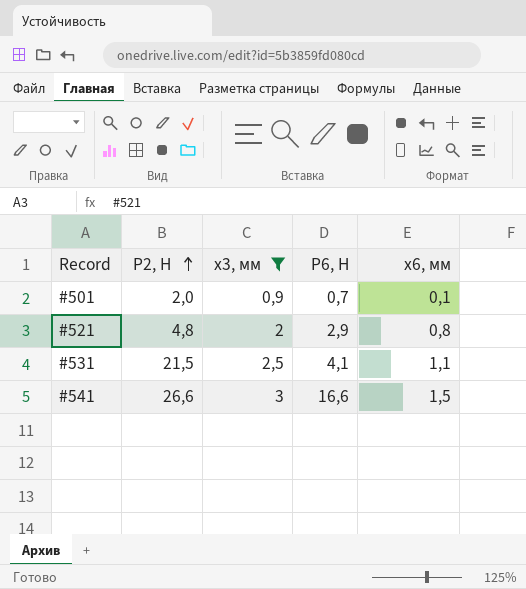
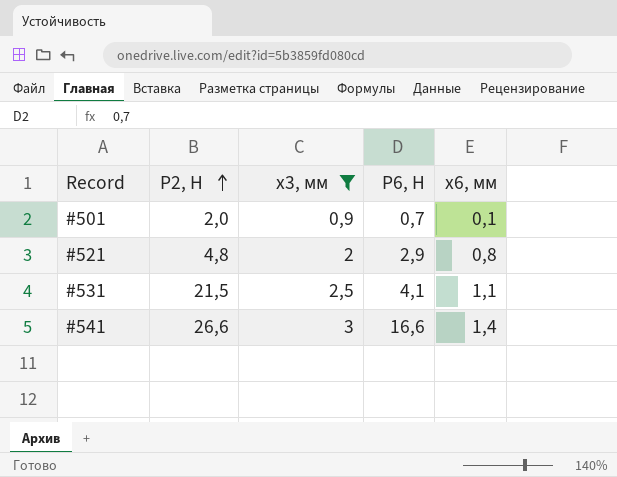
#541 | x6, мм: 1,5 -> 1,4

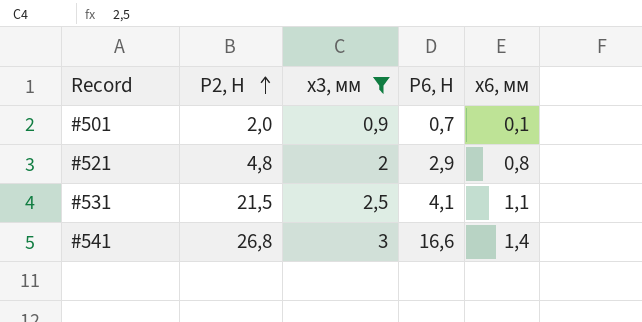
#541 | P2, Н: 26,6 -> 26,8

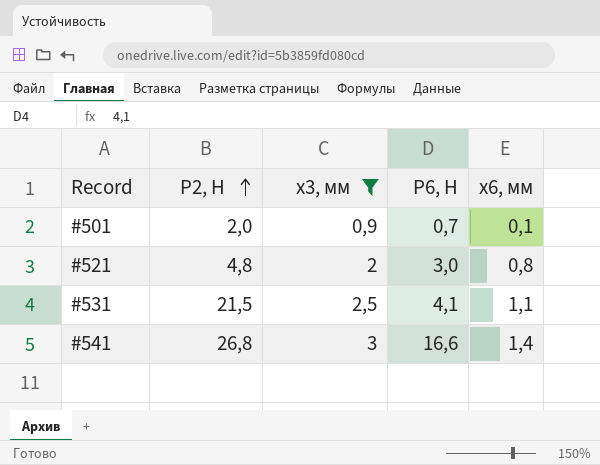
#521 | P6, Н: 2,9 -> 3,0

